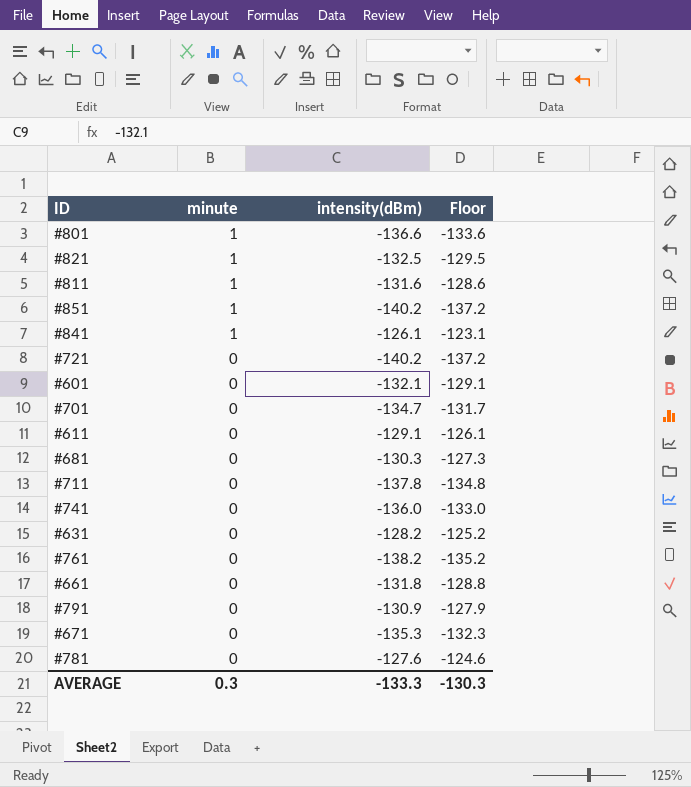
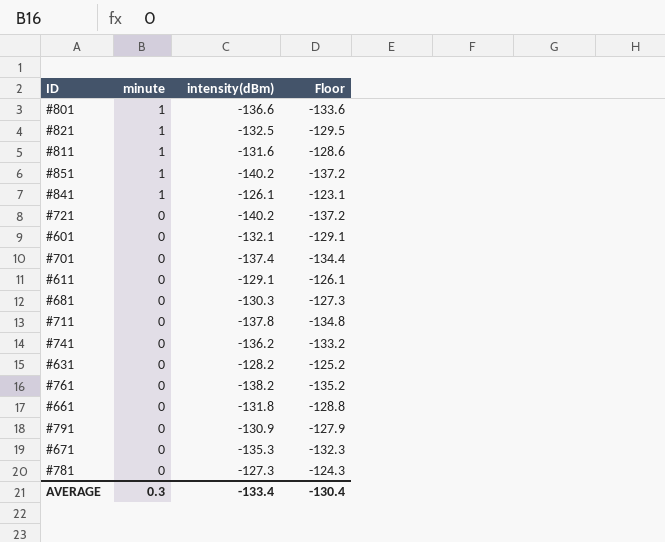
#701 | intensity(dBm): -134.7 -> -137.4
#701 | Floor: -131.7 -> -134.4
#741 | intensity(dBm): -136.0 -> -136.2
#741 | Floor: -133.0 -> -133.2
#781 | intensity(dBm): -127.6 -> -127.3
#781 | Floor: -124.6 -> -124.3
AVERAGE | intensity(dBm): -133.3 -> -133.4
AVERAGE | Floor: -130.3 -> -130.4

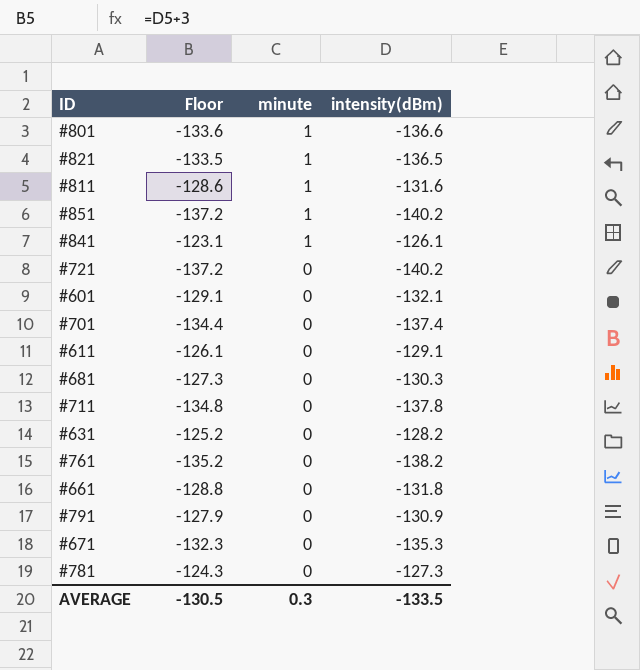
column Floor | position: 4 -> 2
row #741: 0 | -136.2 | -133.2 -> none
#821 | Floor: -129.5 -> -133.5
#821 | intensity(dBm): -132.5 -> -136.5
AVERAGE | Floor: -130.4 -> -130.5
AVERAGE | intensity(dBm): -133.4 -> -133.5

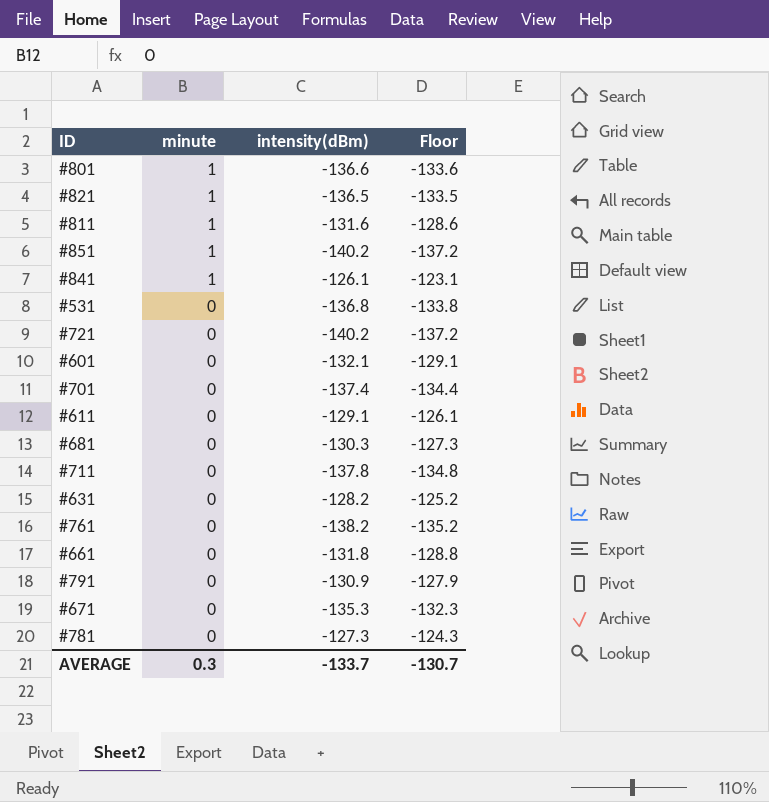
column Floor | position: 2 -> 4
row #531: none -> 0 | -136.8 | -133.8
AVERAGE | intensity(dBm): -133.5 -> -133.7
AVERAGE | Floor: -130.5 -> -130.7

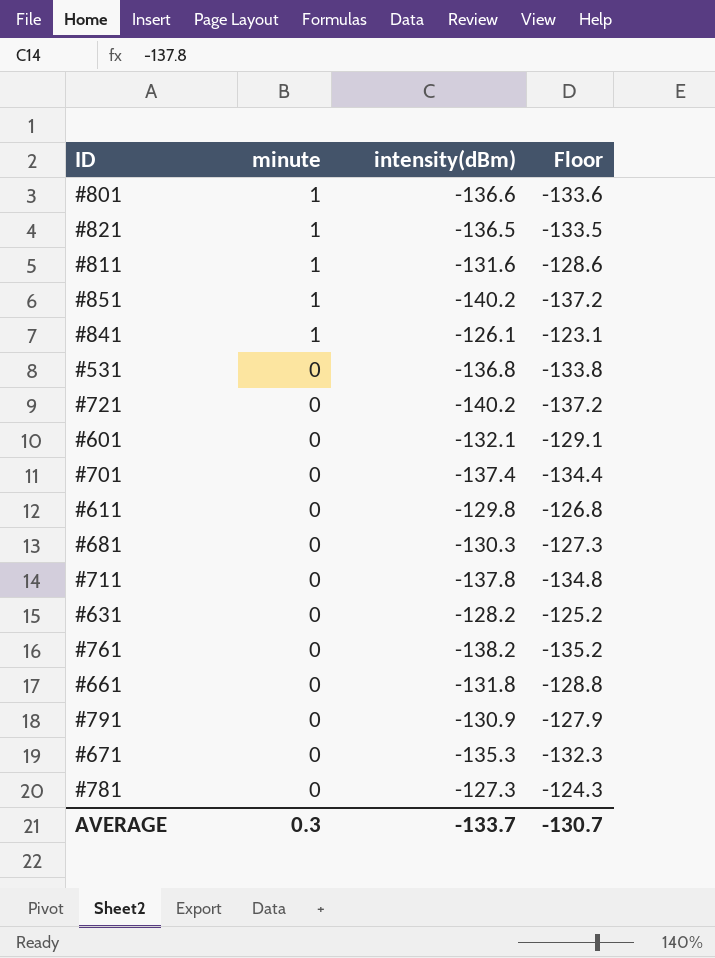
#611 | intensity(dBm): -129.1 -> -129.8
#611 | Floor: -126.1 -> -126.8

